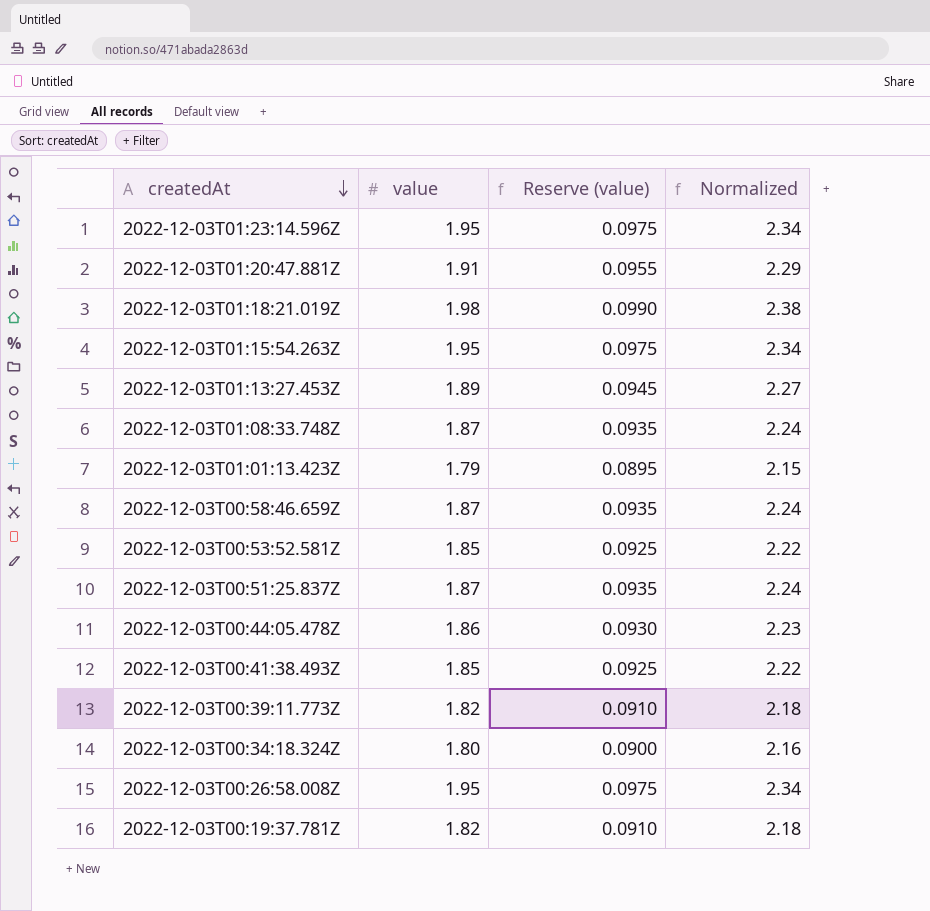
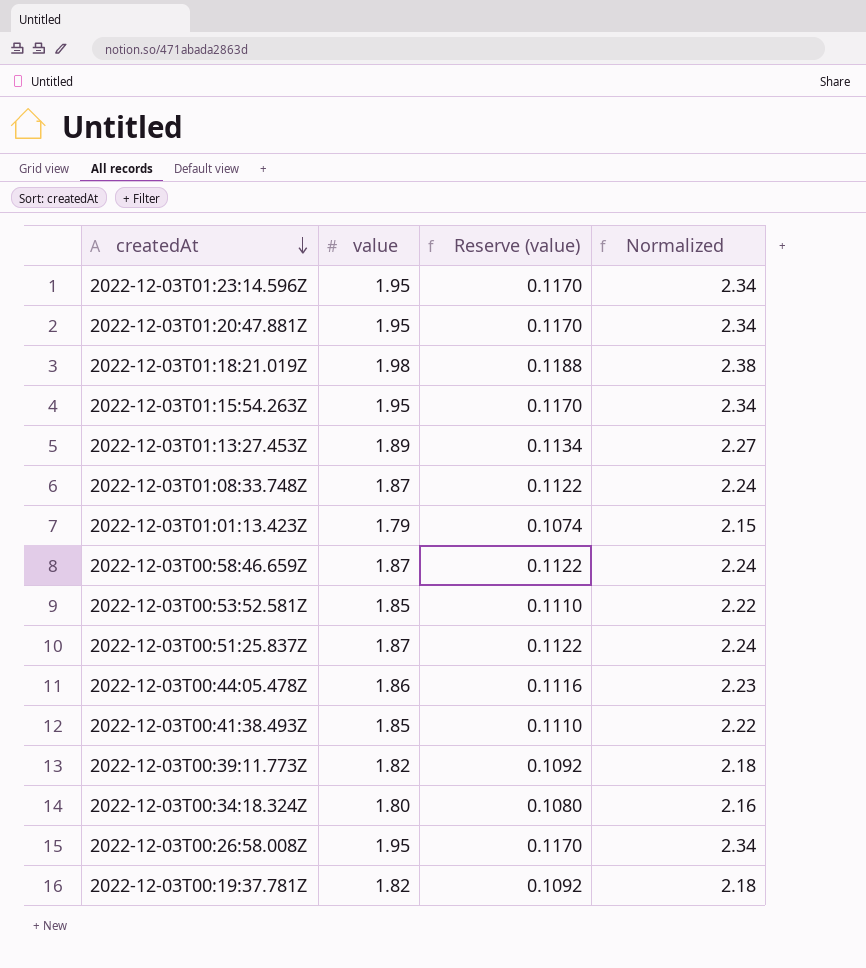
column Reserve (value) | formula: [value] * 0.05 -> [value] * 0.06
2022-12-03T01:20:47.881Z | value: 1.91 -> 1.95
2022-12-03T01:20:47.881Z | Normalized: 2.29 -> 2.34

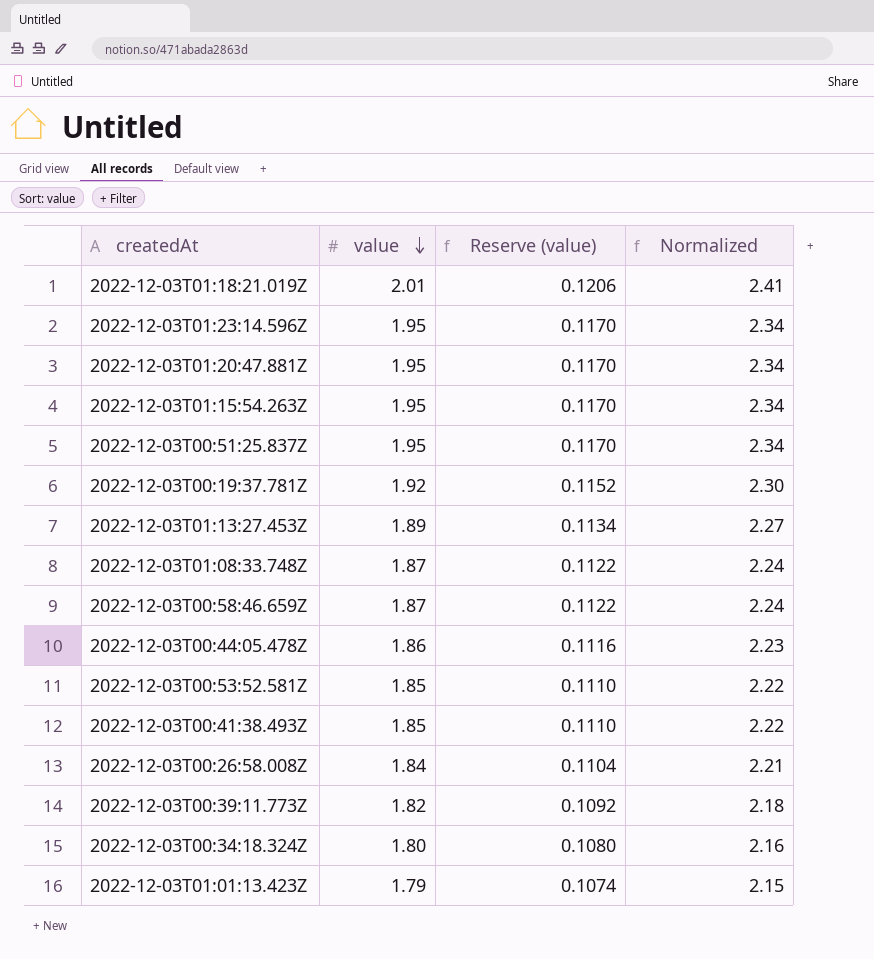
row order: createdAt descending -> value descending
2022-12-03T01:18:21.019Z | value: 1.98 -> 2.01
2022-12-03T01:18:21.019Z | Reserve (value): 0.1188 -> 0.1206
2022-12-03T01:18:21.019Z | Normalized: 2.38 -> 2.41
2022-12-03T00:51:25.837Z | value: 1.87 -> 1.95
2022-12-03T00:51:25.837Z | Reserve (value): 0.1122 -> 0.1170
2022-12-03T00:51:25.837Z | Normalized: 2.24 -> 2.34
2022-12-03T00:19:37.781Z | value: 1.82 -> 1.92
2022-12-03T00:19:37.781Z | Reserve (value): 0.1092 -> 0.1152
2022-12-03T00:19:37.781Z | Normalized: 2.18 -> 2.30
2022-12-03T00:26:58.008Z | value: 1.95 -> 1.84
2022-12-03T00:26:58.008Z | Reserve (value): 0.1170 -> 0.1104
2022-12-03T00:26:58.008Z | Normalized: 2.34 -> 2.21

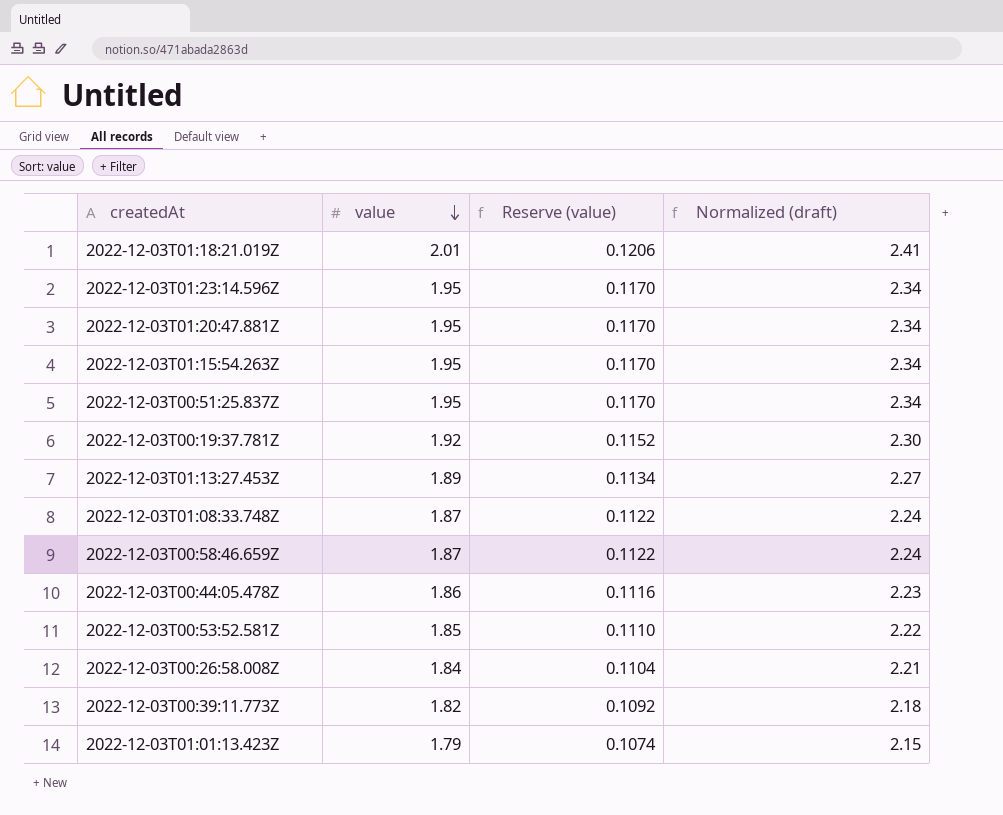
column name: Normalized -> Normalized (draft)
row 2022-12-03T00:41:38.493Z: 1.85 | 0.1110 | 2.22 -> none
row 2022-12-03T00:34:18.324Z: 1.80 | 0.1080 | 2.16 -> none

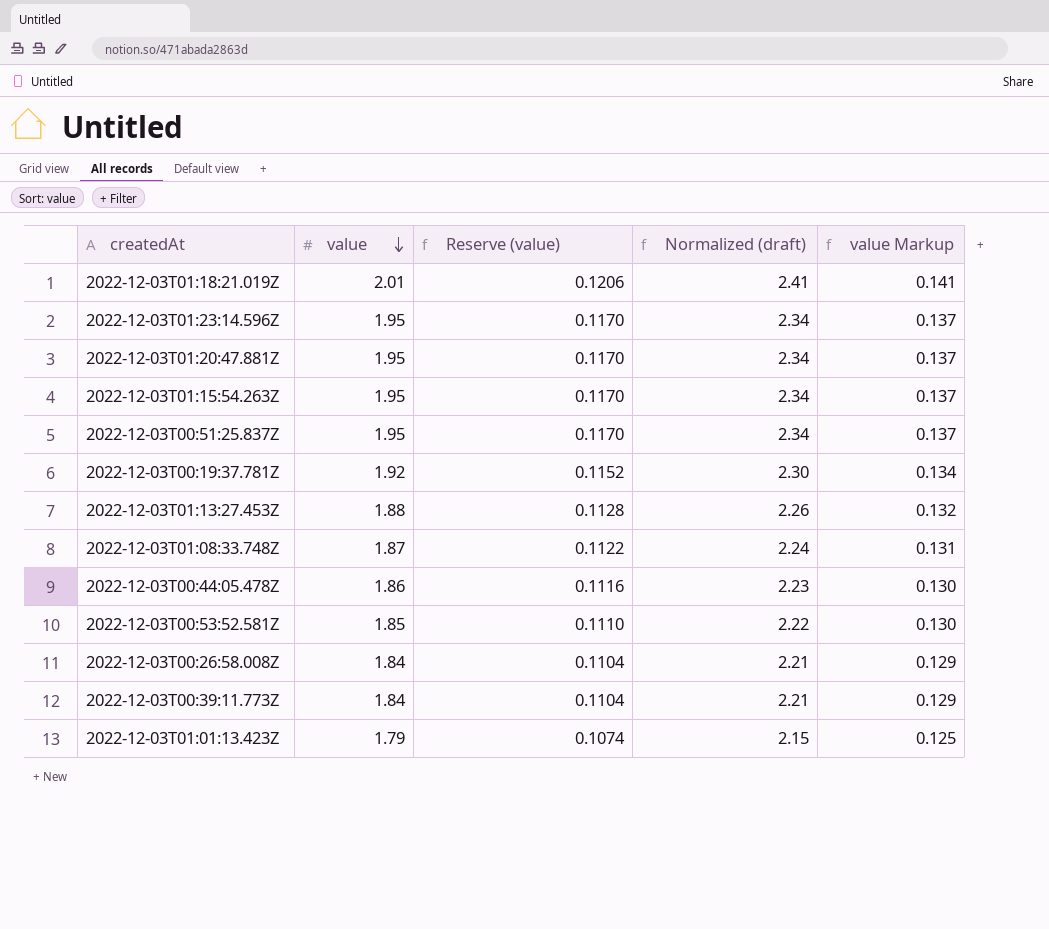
column value Markup | formula: none -> [value] * 0.07
row 2022-12-03T00:58:46.659Z: 1.87 | 0.1122 | 2.24 -> none
2022-12-03T01:13:27.453Z | value: 1.89 -> 1.88
2022-12-03T01:13:27.453Z | Reserve (value): 0.1134 -> 0.1128
2022-12-03T01:13:27.453Z | Normalized (draft): 2.27 -> 2.26
2022-12-03T00:39:11.773Z | value: 1.82 -> 1.84
2022-12-03T00:39:11.773Z | Reserve (value): 0.1092 -> 0.1104
2022-12-03T00:39:11.773Z | Normalized (draft): 2.18 -> 2.21

